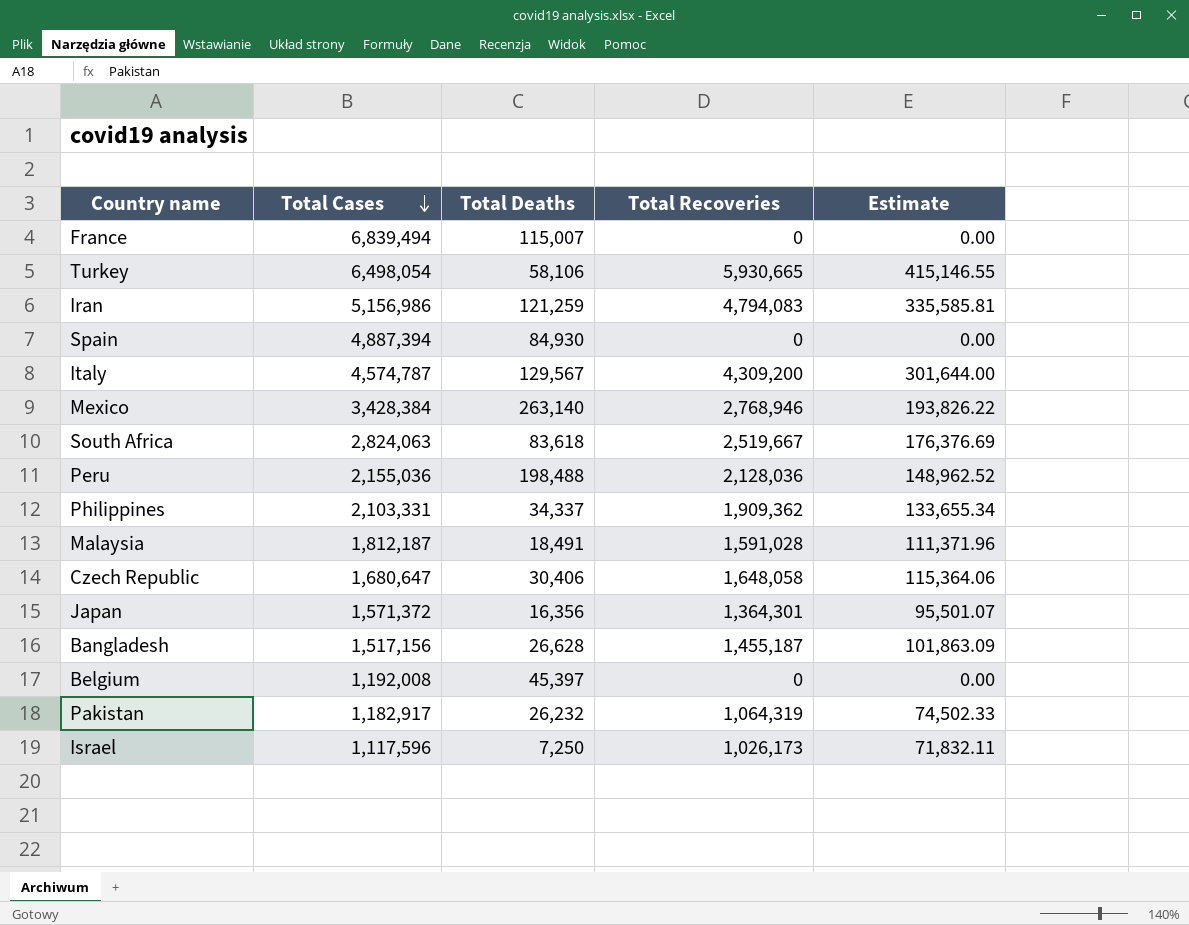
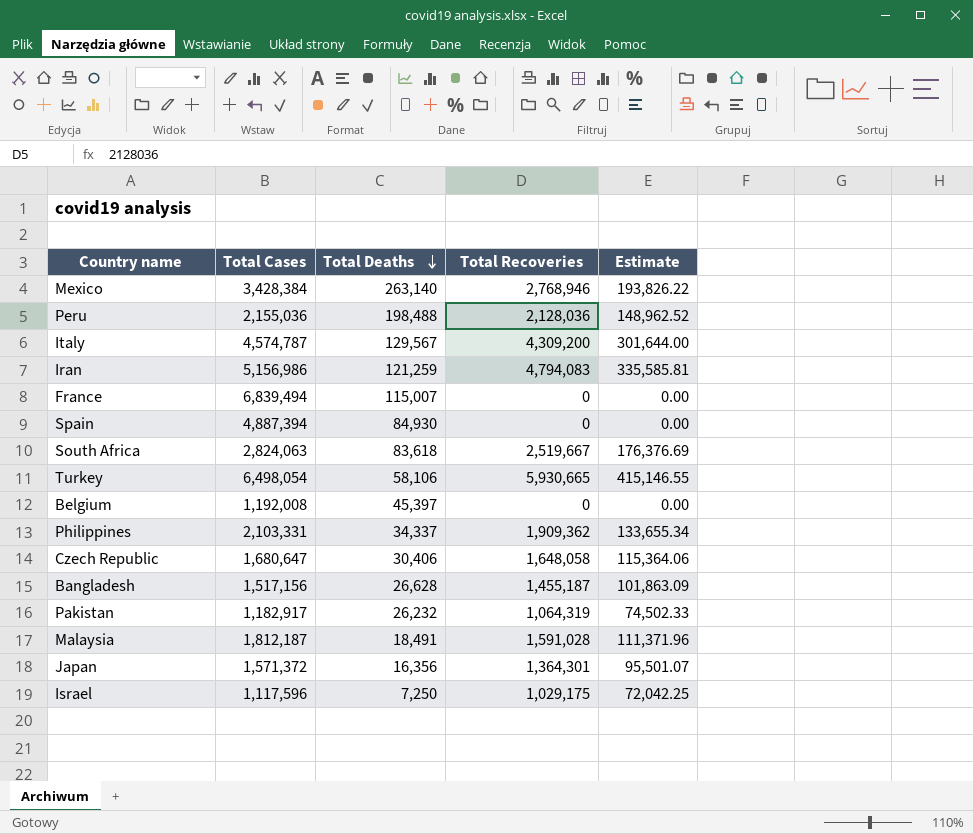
row order: Total Cases descending -> Total Deaths descending
Israel | Total Recoveries: 1,026,173 -> 1,029,175
Israel | Estimate: 71,832.11 -> 72,042.25

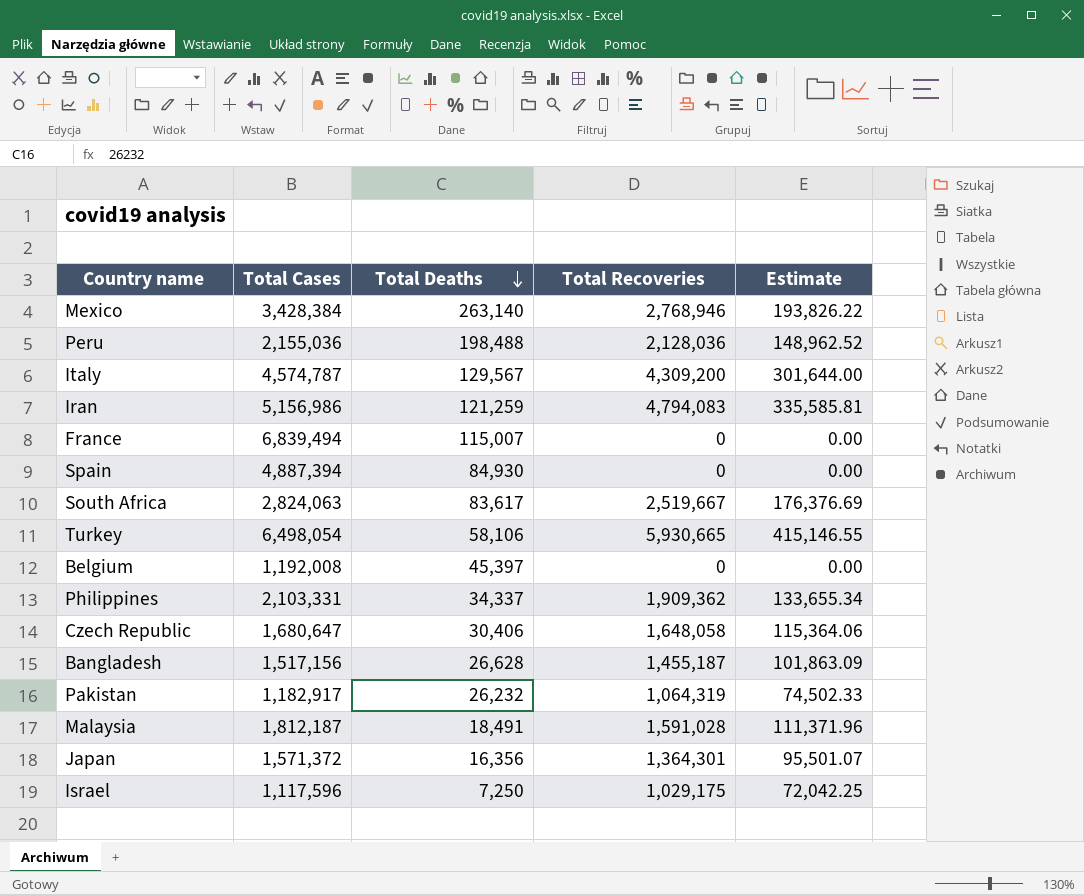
South Africa | Total Deaths: 83,618 -> 83,617

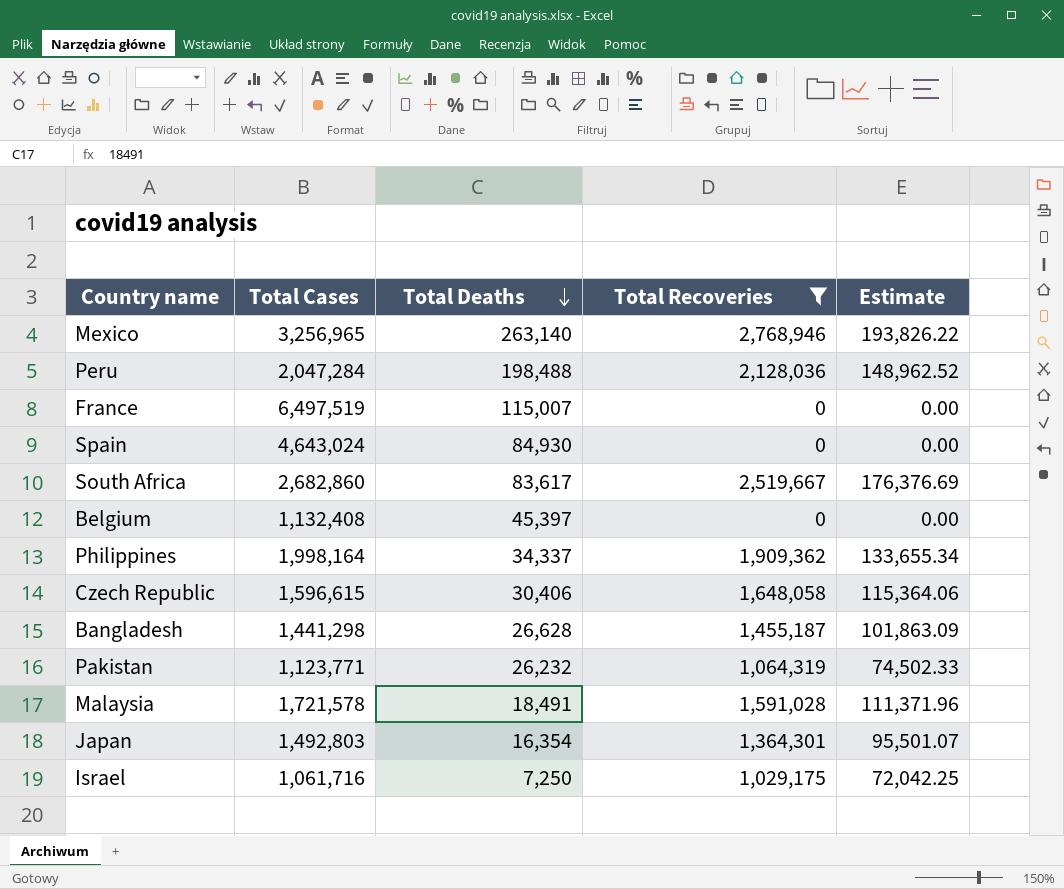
filter: none -> Total Recoveries <= 2,768,946
Mexico | Total Cases: 3,428,384 -> 3,256,965
Peru | Total Cases: 2,155,036 -> 2,047,284
France | Total Cases: 6,839,494 -> 6,497,519
Spain | Total Cases: 4,887,394 -> 4,643,024
South Africa | Total Cases: 2,824,063 -> 2,682,860
Belgium | Total Cases: 1,192,008 -> 1,132,408
Philippines | Total Cases: 2,103,331 -> 1,998,164
Czech Republic | Total Cases: 1,680,647 -> 1,596,615
Bangladesh | Total Cases: 1,517,156 -> 1,441,298
Pakistan | Total Cases: 1,182,917 -> 1,123,771
Malaysia | Total Cases: 1,812,187 -> 1,721,578
Japan | Total Cases: 1,571,372 -> 1,492,803
Japan | Total Deaths: 16,356 -> 16,354
Israel | Total Cases: 1,117,596 -> 1,061,716

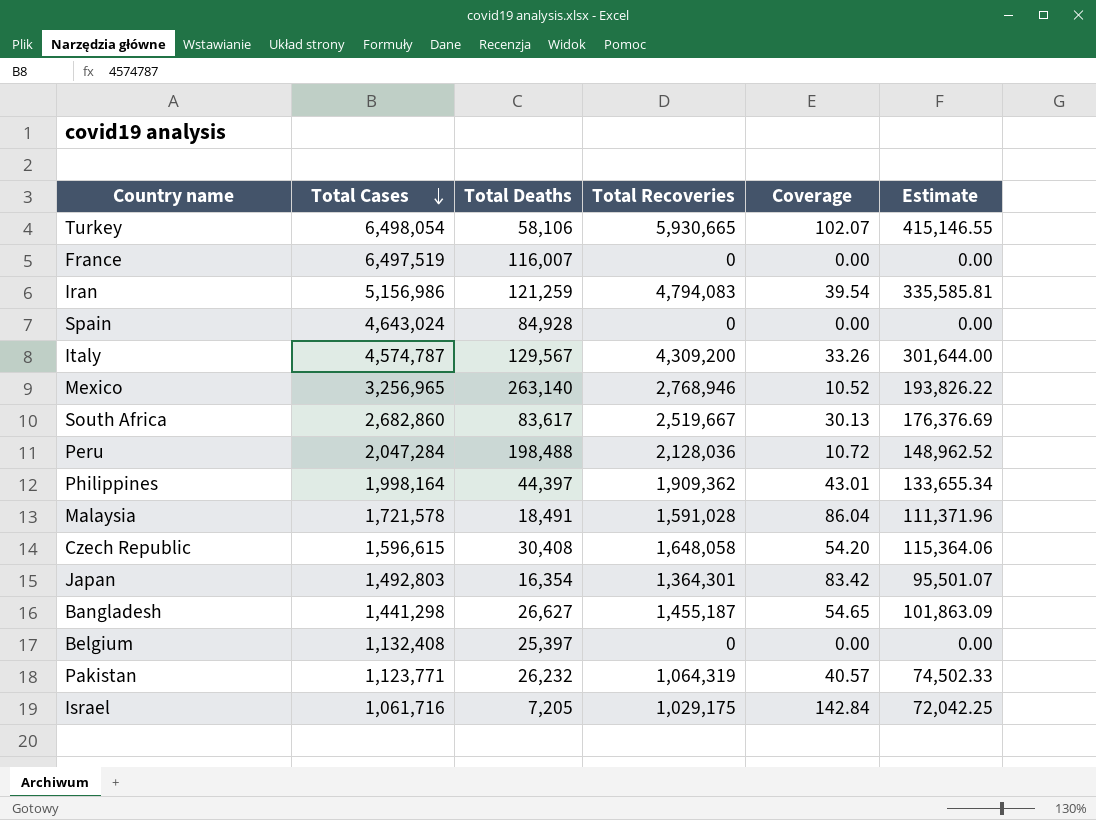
filter: Total Recoveries <= 2,768,946 -> none
row order: Total Deaths descending -> Total Cases descending
column Coverage | formula: none -> [Total Recoveries] / [Total Deaths]
France | Total Deaths: 115,007 -> 116,007
Spain | Total Deaths: 84,930 -> 84,928
Philippines | Total Deaths: 34,337 -> 44,397
Czech Republic | Total Deaths: 30,406 -> 30,408
Bangladesh | Total Deaths: 26,628 -> 26,627
Belgium | Total Deaths: 45,397 -> 25,397
Israel | Total Deaths: 7,250 -> 7,205

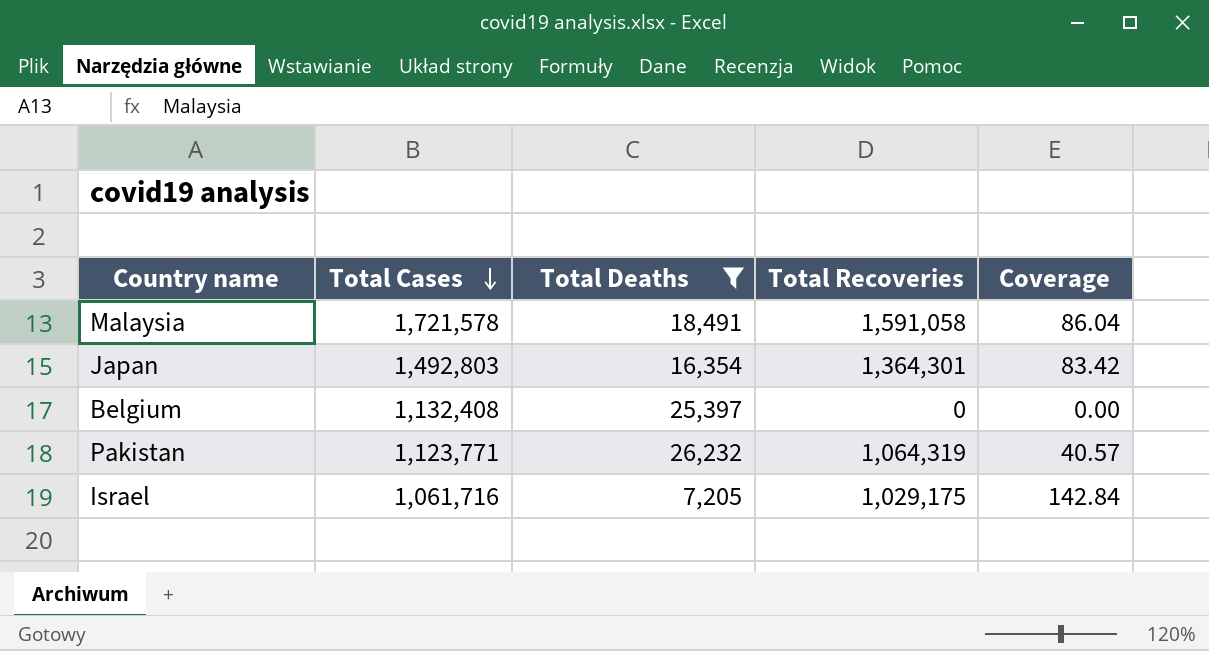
filter: none -> Total Deaths <= 26,232
column Estimate | formula: [Total Recoveries] * 0.07 -> none
Malaysia | Total Recoveries: 1,591,028 -> 1,591,058

